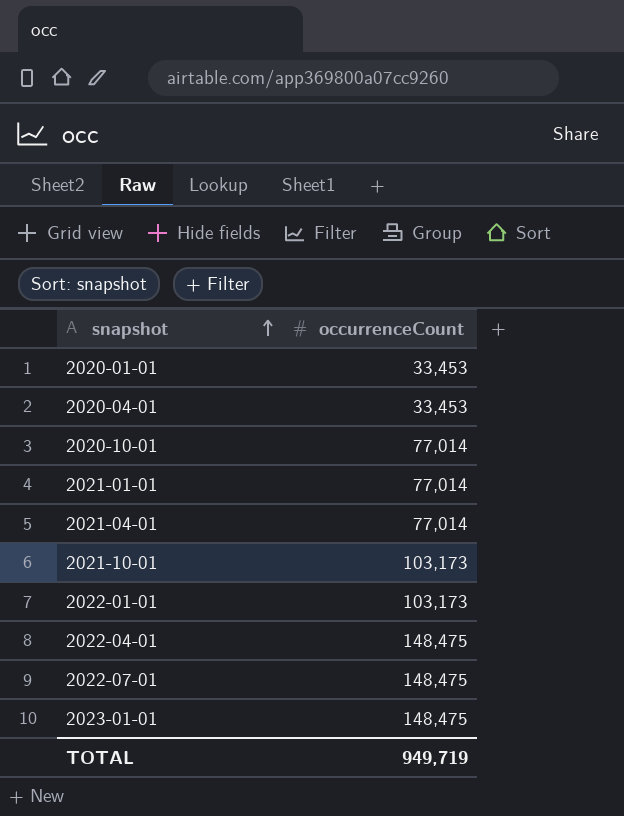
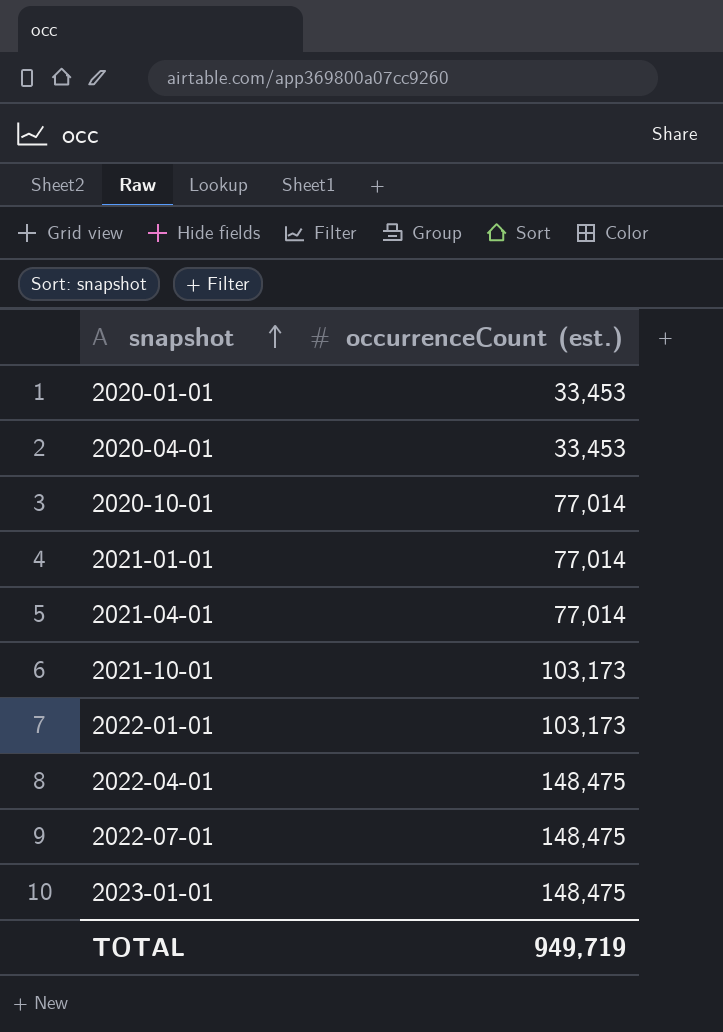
column name: occurrenceCount -> occurrenceCount (est.)

